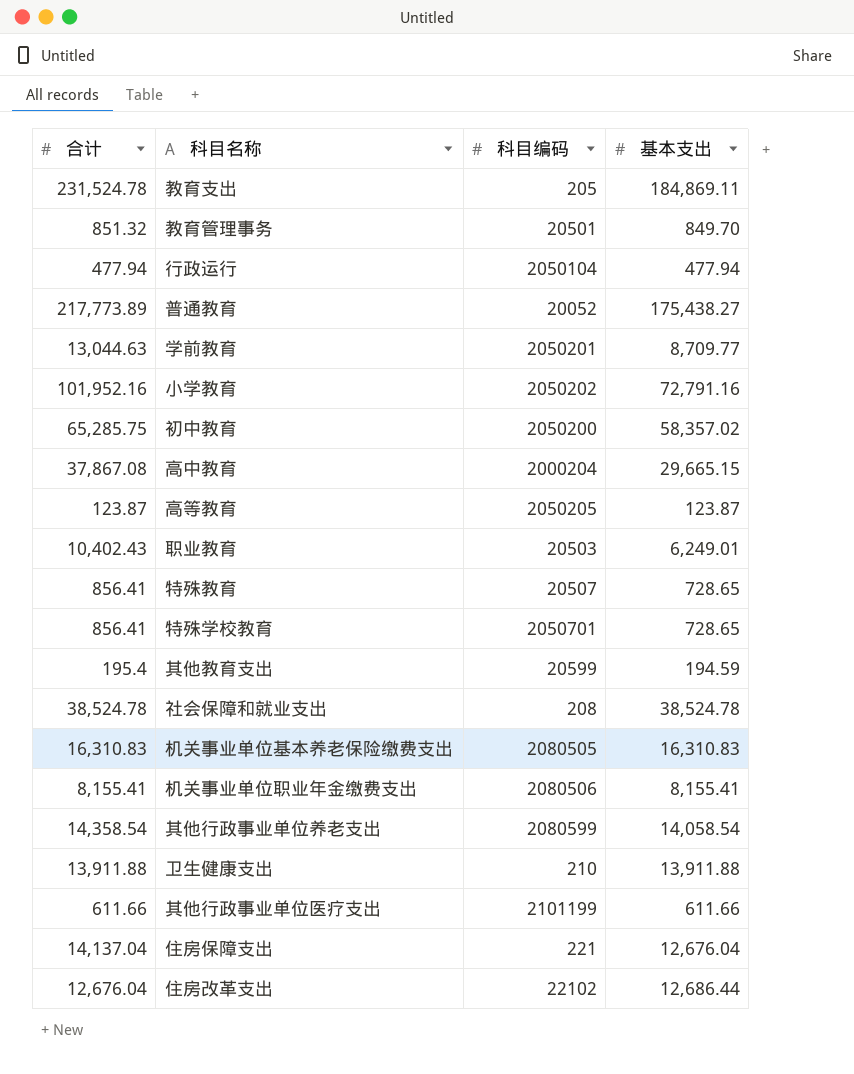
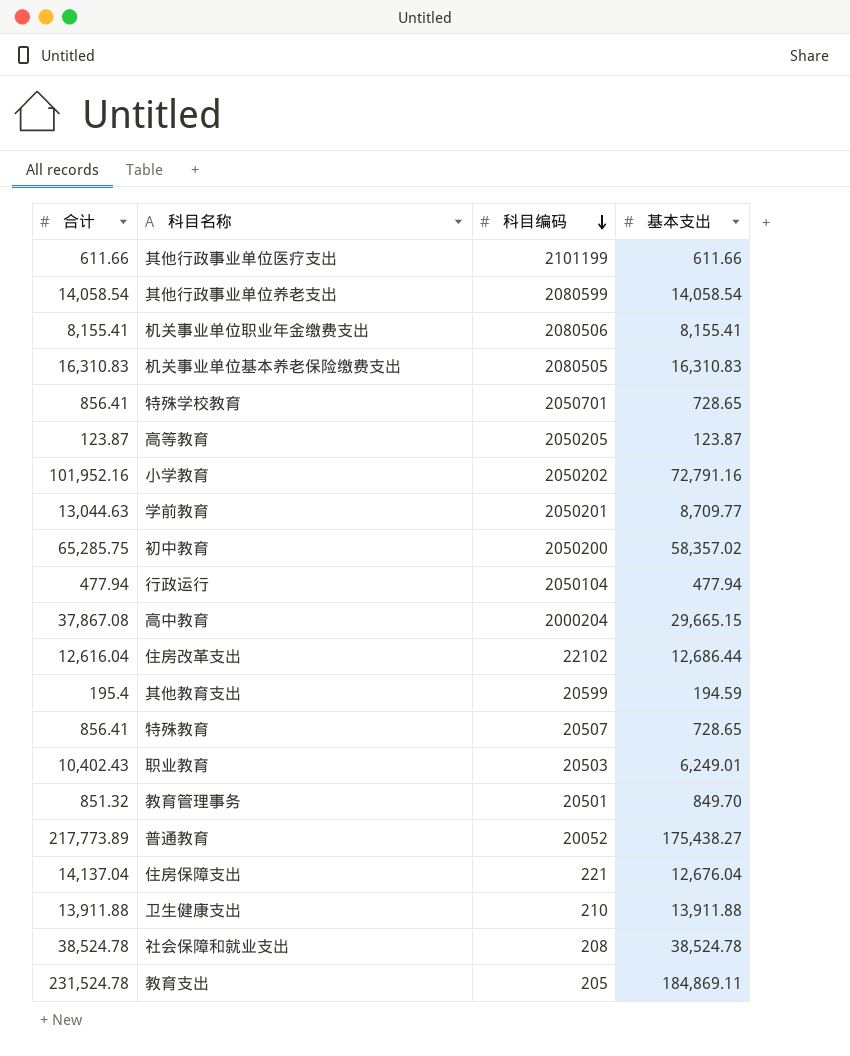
row order: none -> 科目编码 descending
其他行政事业单位养老支出 | 合计: 14,358.54 -> 14,058.54
住房改革支出 | 合计: 12,676.04 -> 12,616.04

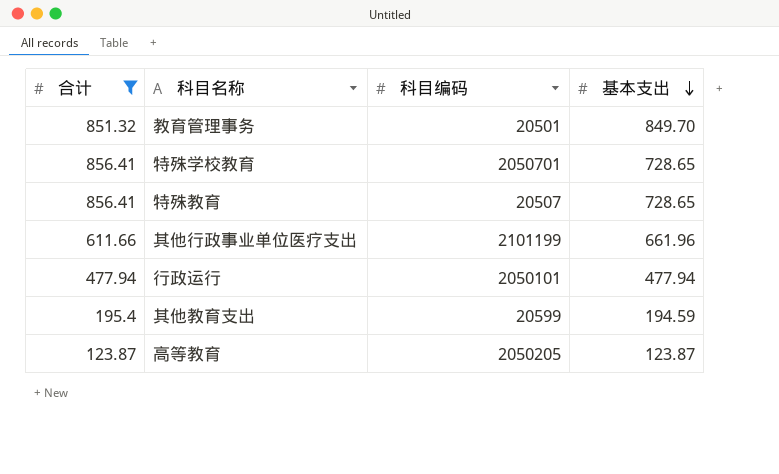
filter: none -> 合计 <= 856.41
row order: 科目编码 descending -> 基本支出 descending
其他行政事业单位医疗支出 | 基本支出: 611.66 -> 661.96
行政运行 | 科目编码: 2050104 -> 2050101

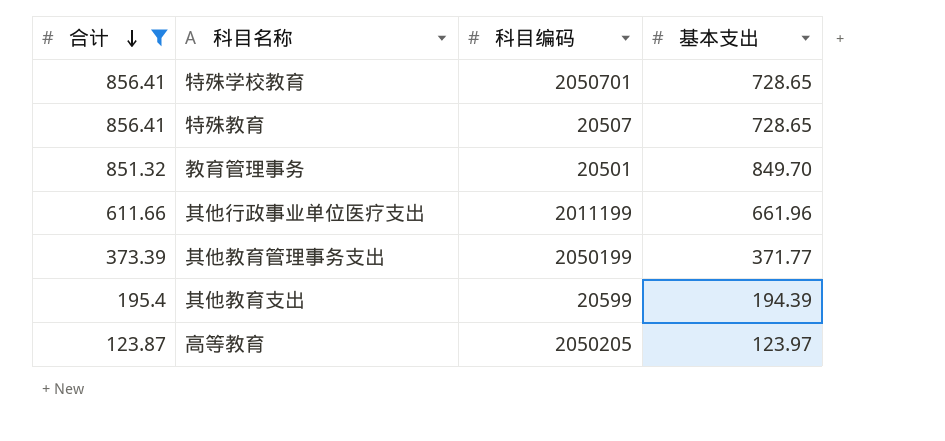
row order: 基本支出 descending -> 合计 descending
row 行政运行: 477.94 | 2050101 | 477.94 -> none
其他行政事业单位医疗支出 | 科目编码: 2101199 -> 2011199
row 其他教育管理事务支出: none -> 373.39 | 2050199 | 371.77
其他教育支出 | 基本支出: 194.59 -> 194.39
高等教育 | 基本支出: 123.87 -> 123.97

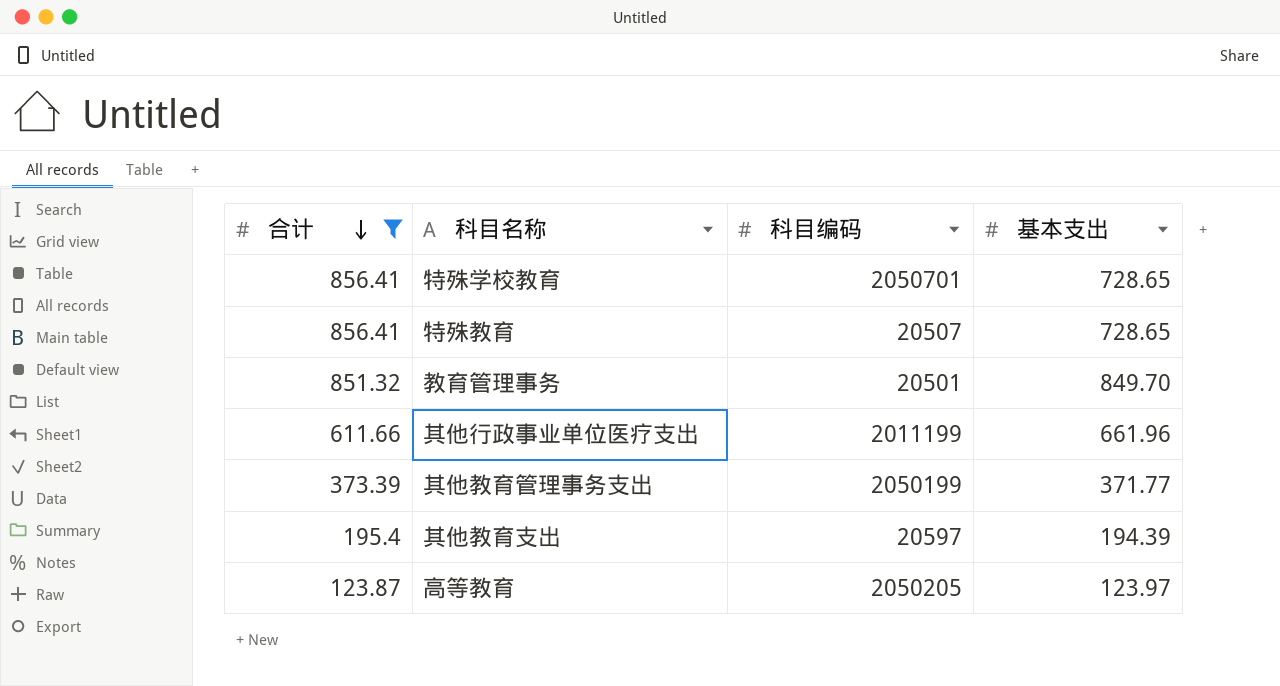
其他教育支出 | 科目编码: 20599 -> 20597

